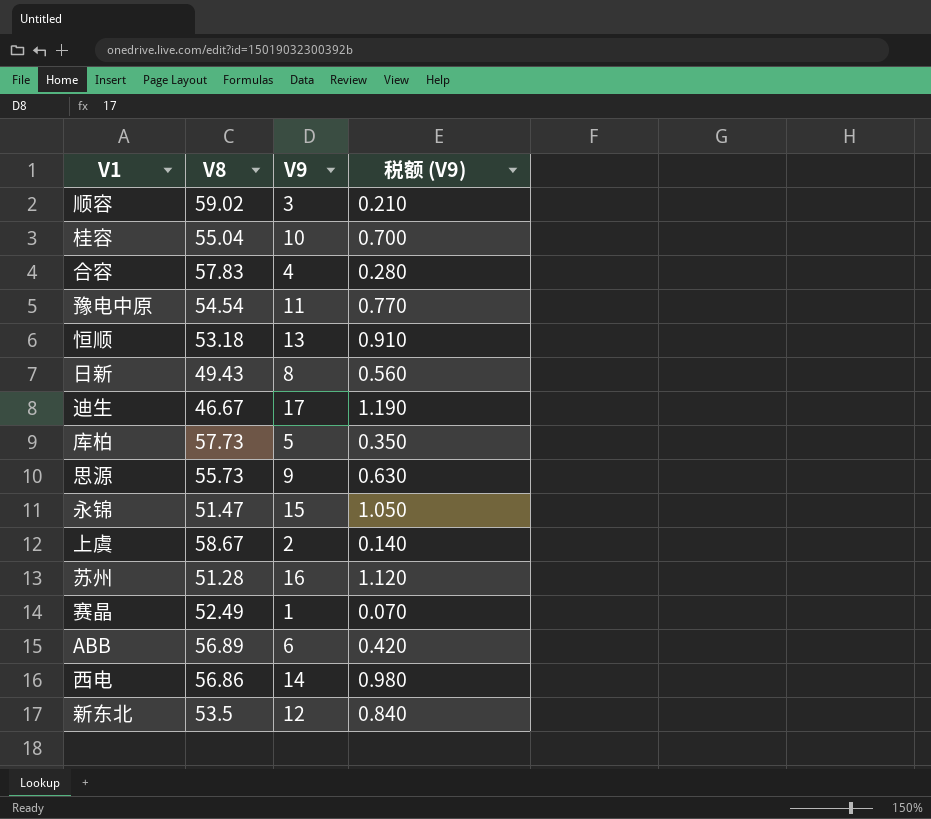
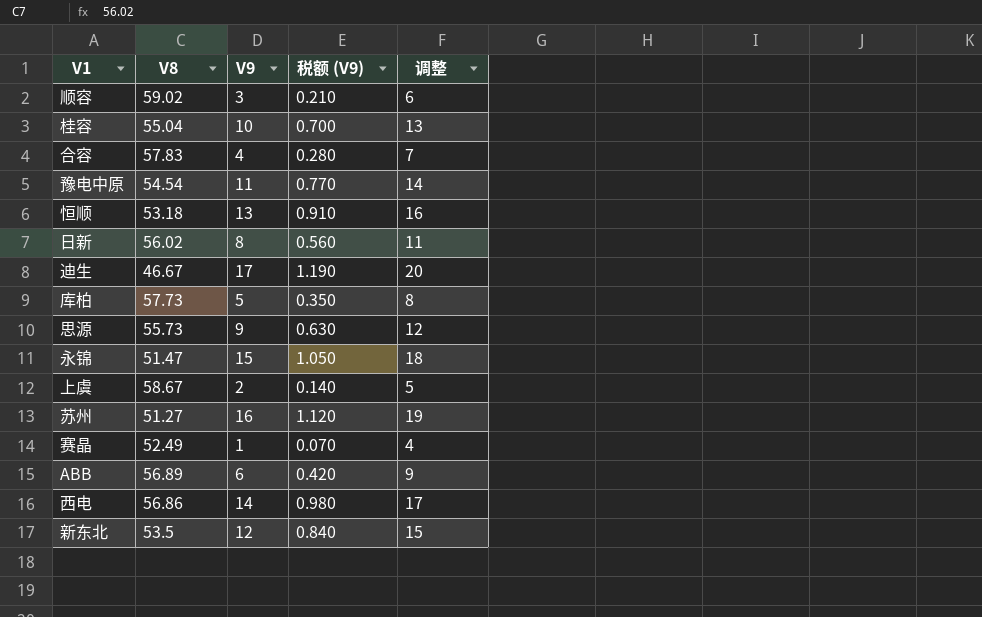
column 调整 | formula: none -> [V9] + 3
日新 | V8: 49.43 -> 56.02
苏州 | V8: 51.28 -> 51.27

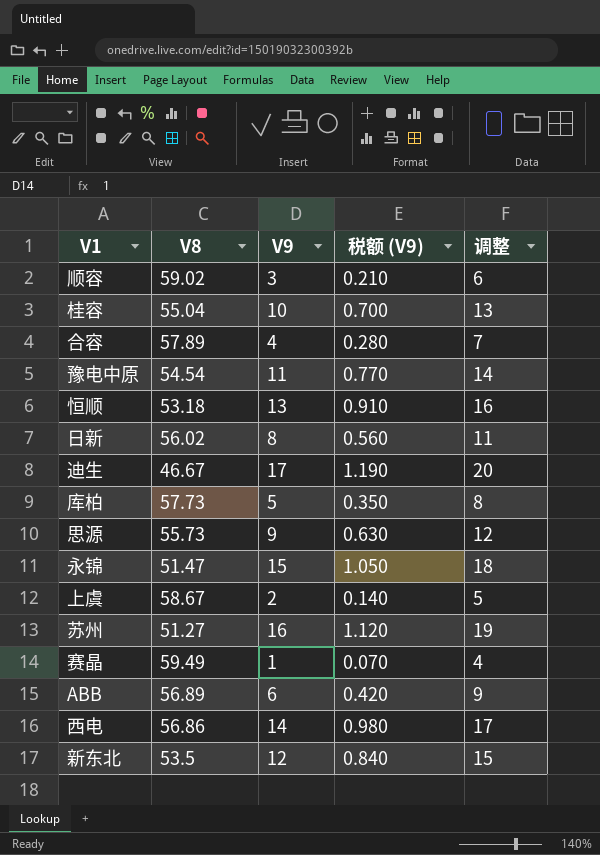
合容 | V8: 57.83 -> 57.89
赛晶 | V8: 52.49 -> 59.49

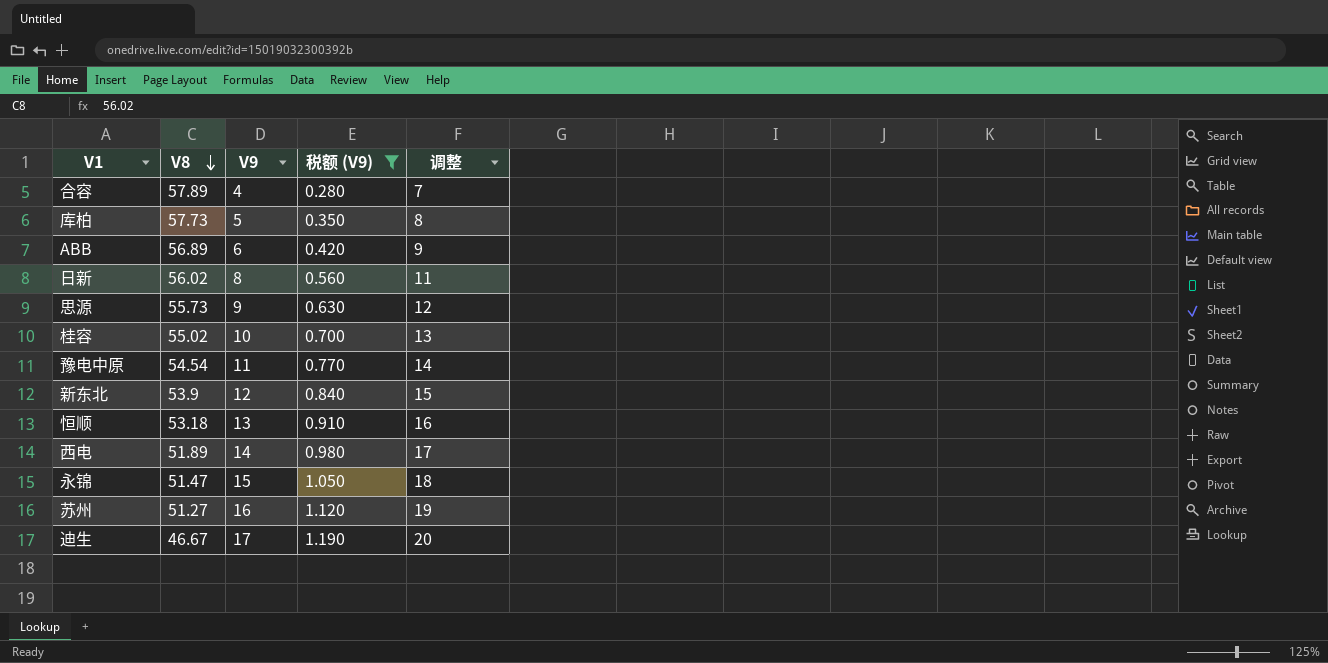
filter: none -> 税额 (V9) >= 0.280
row order: none -> V8 descending
桂容 | V8: 55.04 -> 55.02
新东北 | V8: 53.5 -> 53.9
西电 | V8: 56.86 -> 51.89

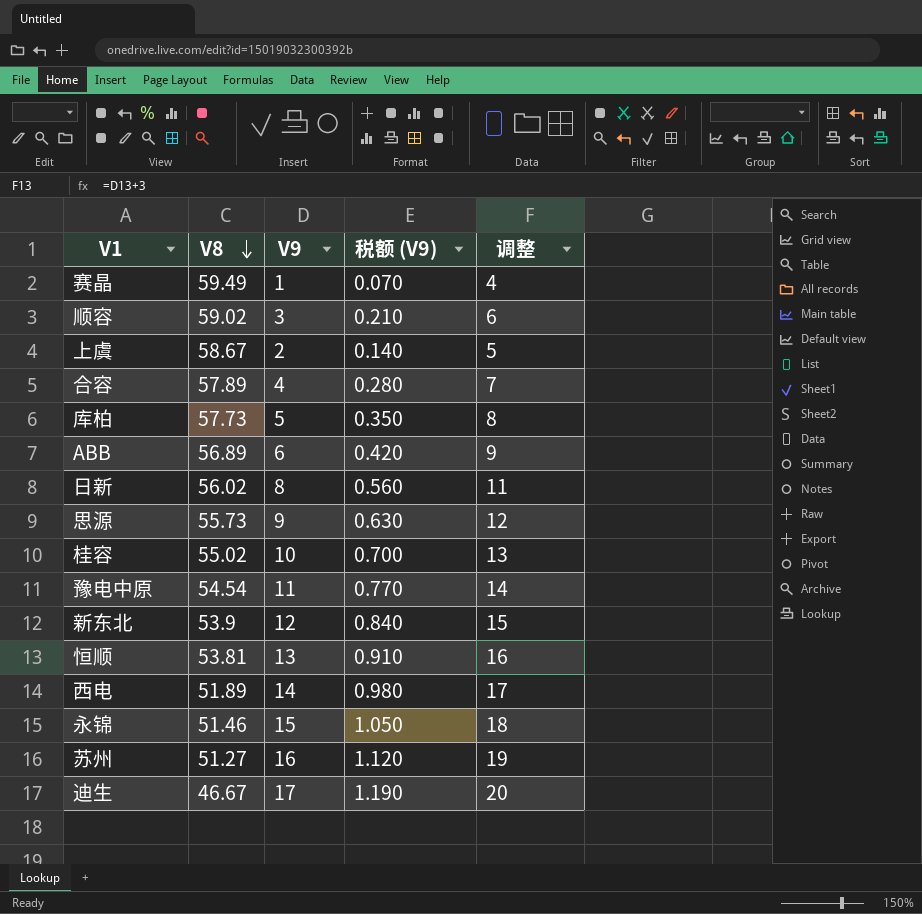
filter: 税额 (V9) >= 0.280 -> none
恒顺 | V8: 53.18 -> 53.81
永锦 | V8: 51.47 -> 51.46

